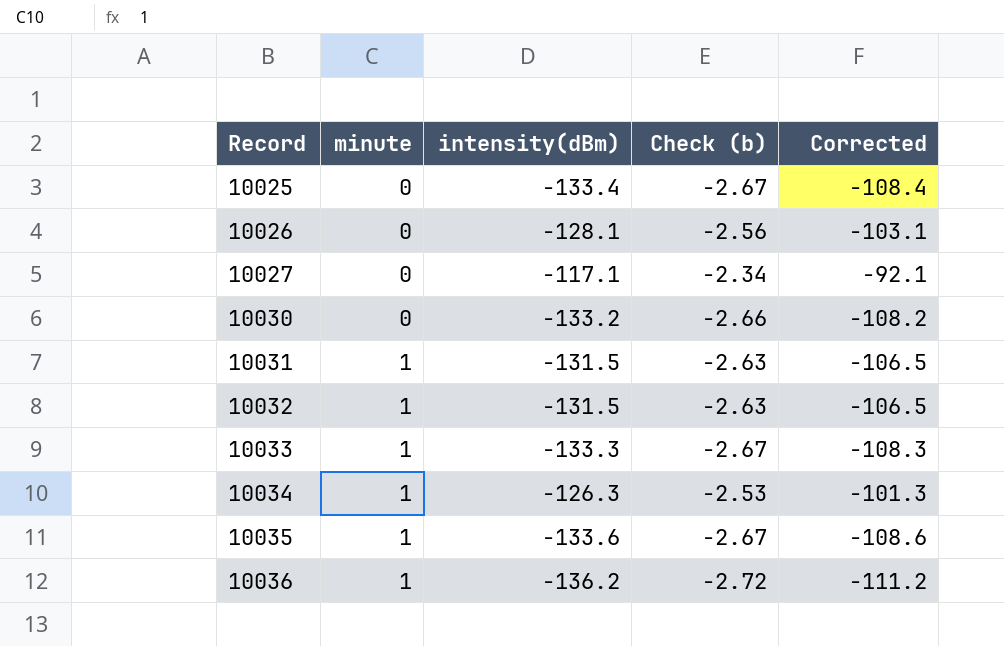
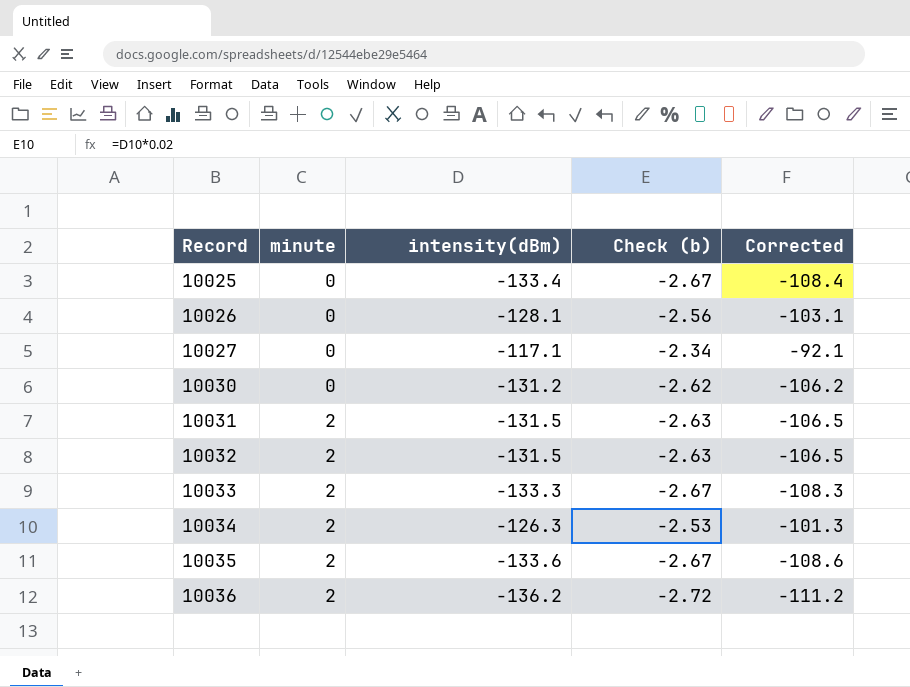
10030 | intensity(dBm): -133.2 -> -131.2
10030 | Check (b): -2.66 -> -2.62
10030 | Corrected: -108.2 -> -106.2
10031 | minute: 1 -> 2
10032 | minute: 1 -> 2
10033 | minute: 1 -> 2
10034 | minute: 1 -> 2
10035 | minute: 1 -> 2
10036 | minute: 1 -> 2

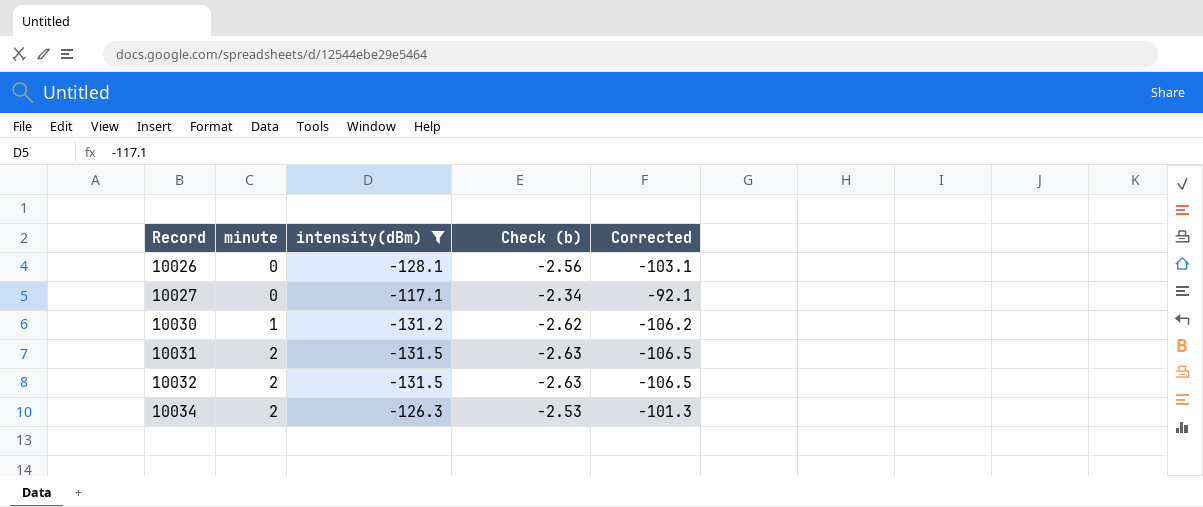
filter: none -> intensity(dBm) >= -131.5
10030 | minute: 0 -> 1

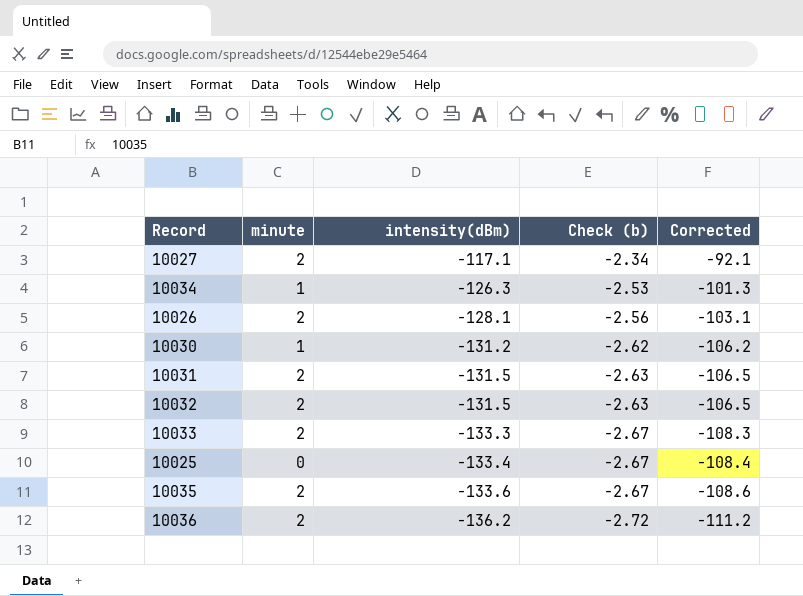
filter: intensity(dBm) >= -131.5 -> none
row order: Record ascending -> intensity(dBm) descending
10027 | minute: 0 -> 2
10034 | minute: 2 -> 1
10026 | minute: 0 -> 2

